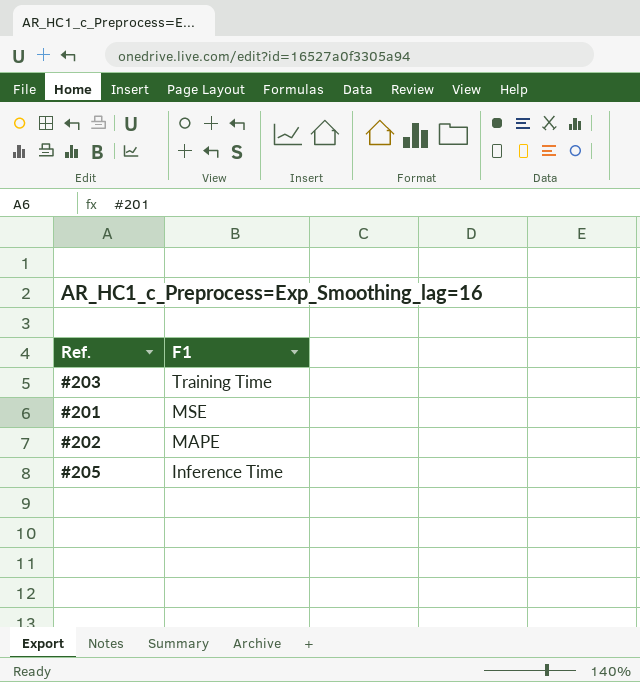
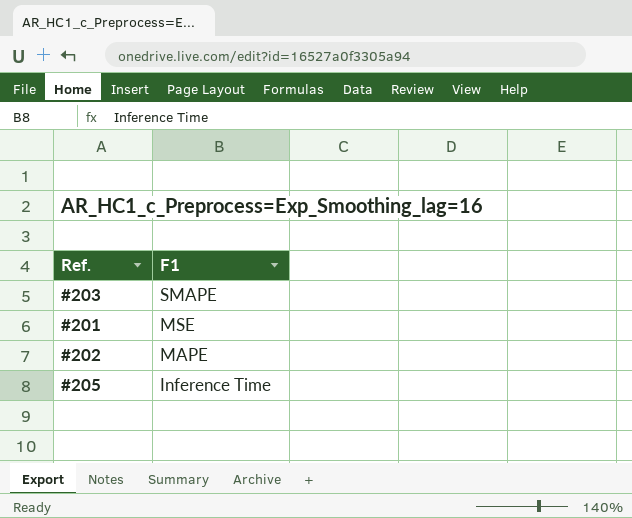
#203 | F1: Training Time -> SMAPE

